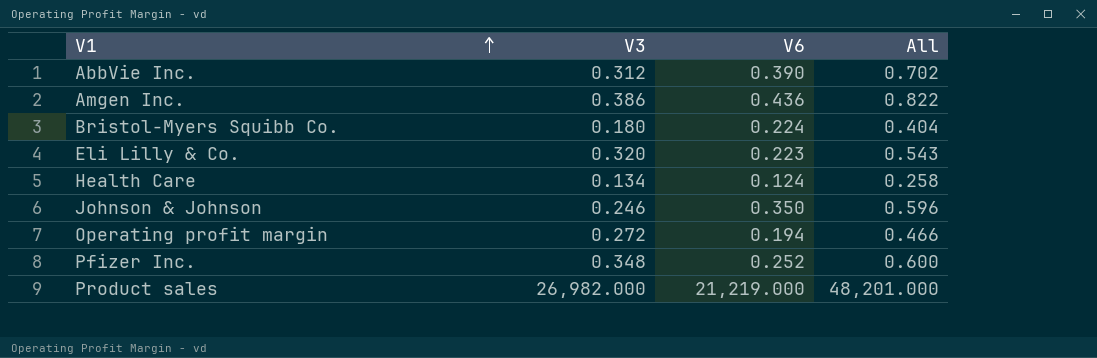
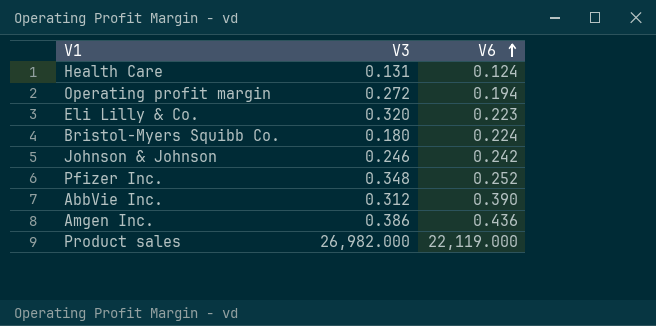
row order: V1 ascending -> V6 ascending
column All | formula: [V3] + [V6] -> none
Health Care | V3: 0.134 -> 0.131
Johnson & Johnson | V6: 0.350 -> 0.242
Product sales | V6: 21,219.000 -> 22,119.000

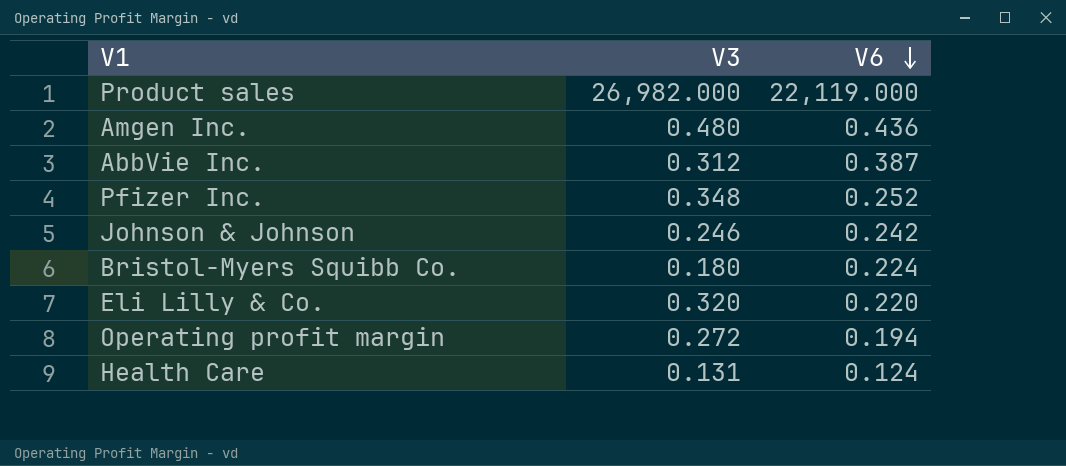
row order: V6 ascending -> V6 descending
Amgen Inc. | V3: 0.386 -> 0.480
AbbVie Inc. | V6: 0.390 -> 0.387
Eli Lilly & Co. | V6: 0.223 -> 0.220

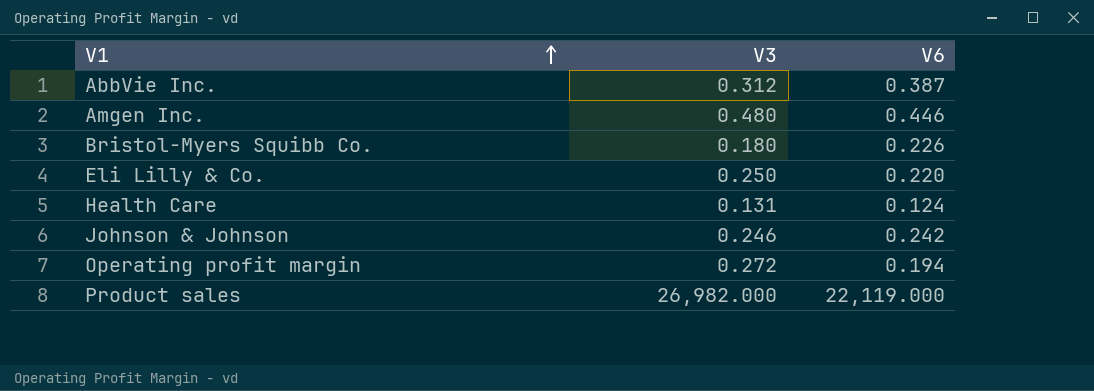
row order: V6 descending -> V1 ascending
row Pfizer Inc.: 0.348 | 0.252 -> none
Amgen Inc. | V6: 0.436 -> 0.446
Bristol-Myers Squibb Co. | V6: 0.224 -> 0.226
Eli Lilly & Co. | V3: 0.320 -> 0.250

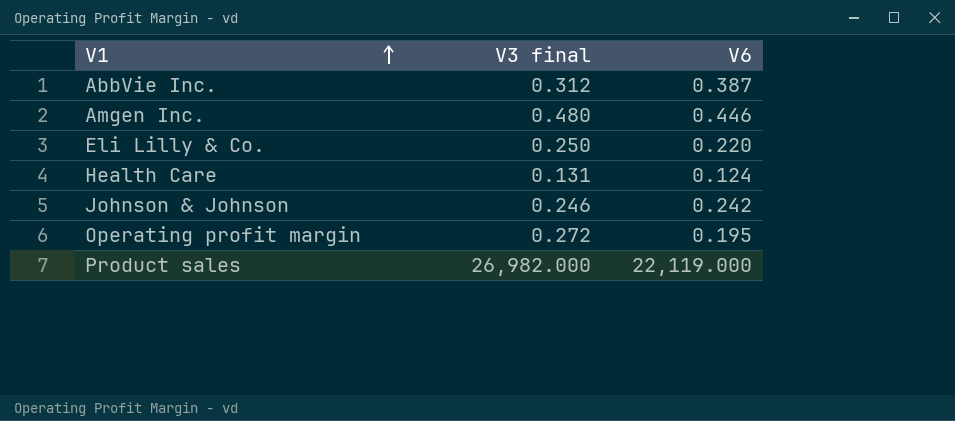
column name: V3 -> V3 final
row Bristol-Myers Squibb Co.: 0.180 | 0.226 -> none
Operating profit margin | V6: 0.194 -> 0.195

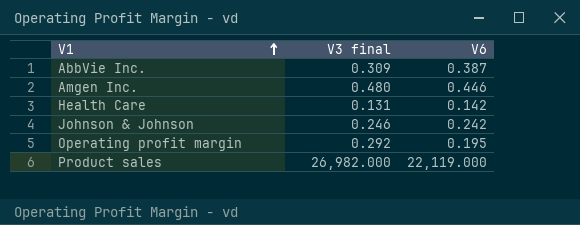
row Eli Lilly & Co.: 0.250 | 0.220 -> none
AbbVie Inc. | V3 final: 0.312 -> 0.309
Health Care | V6: 0.124 -> 0.142
Operating profit margin | V3 final: 0.272 -> 0.292

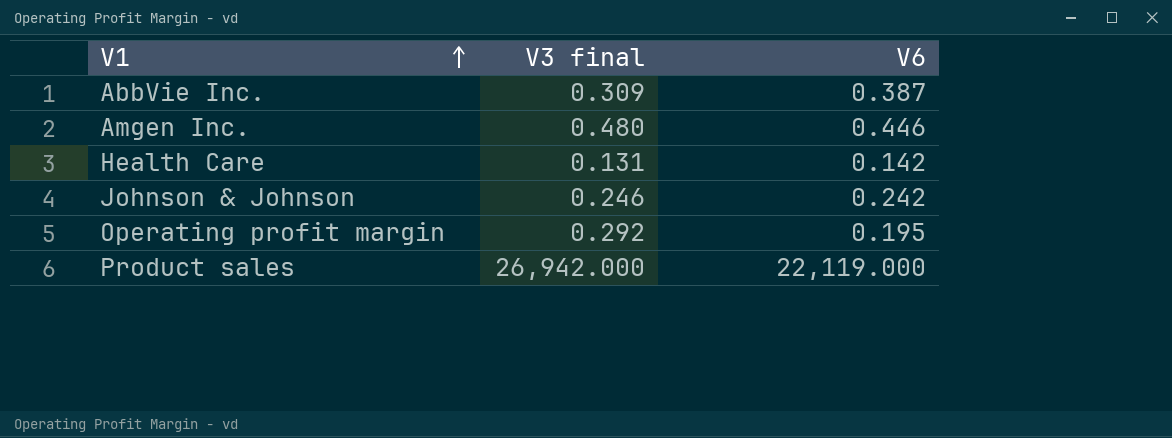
Product sales | V3 final: 26,982.000 -> 26,942.000

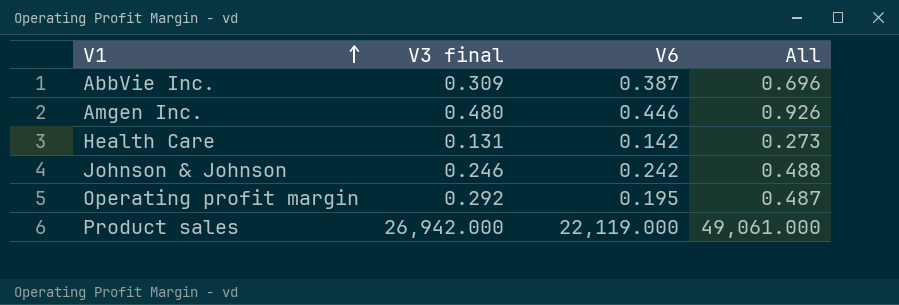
column All | formula: none -> [V3 final] + [V6]

